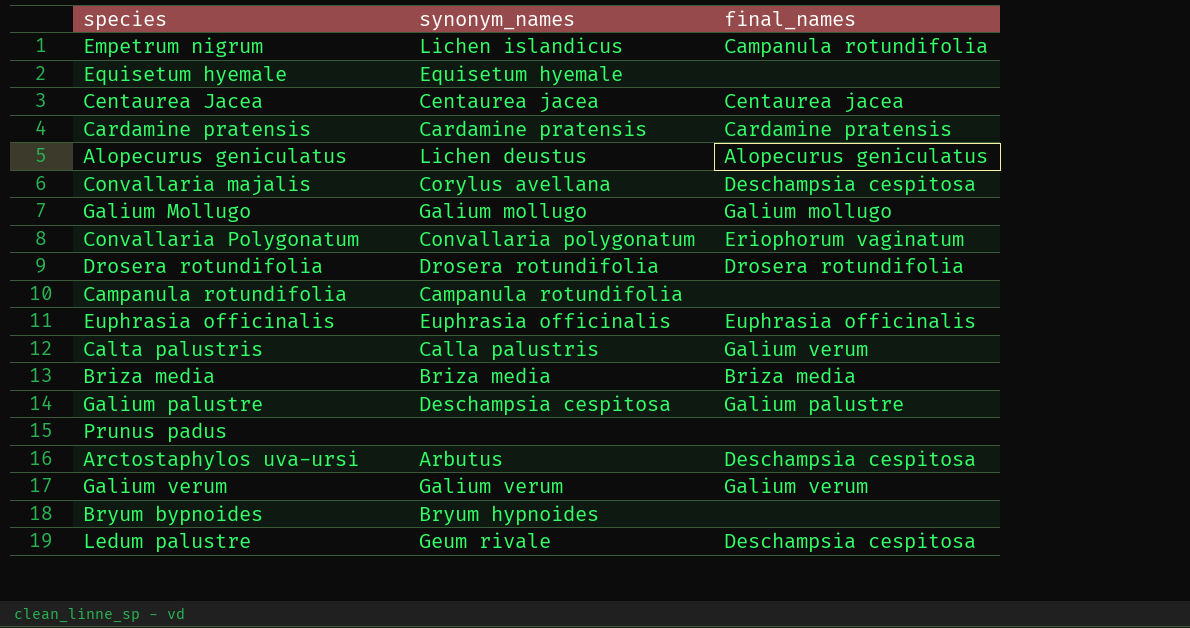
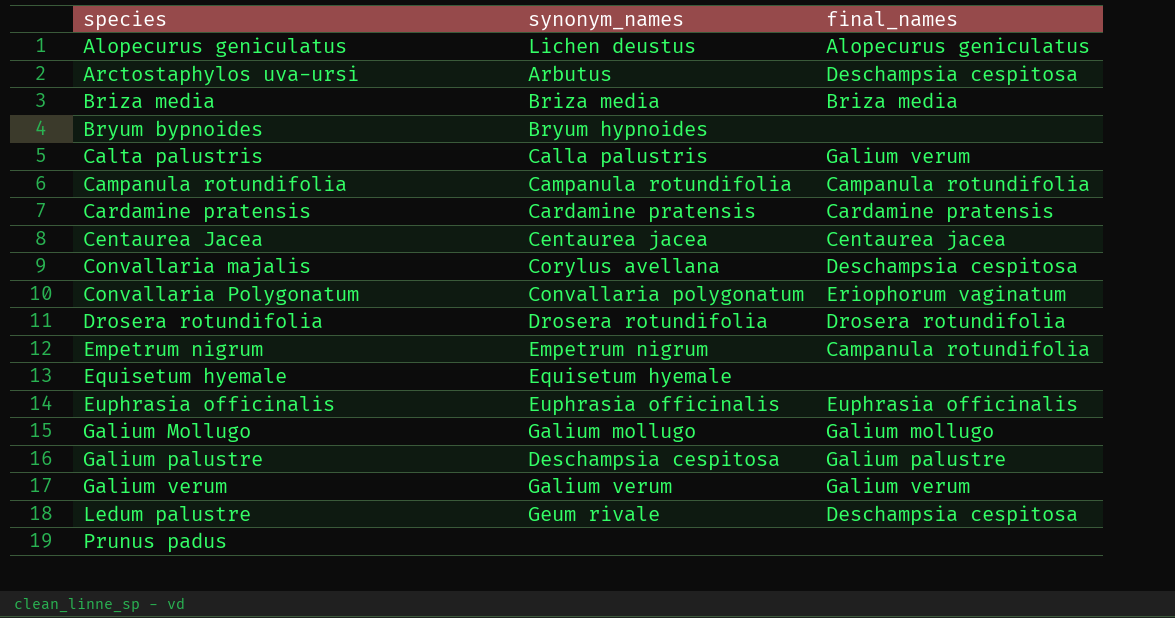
row order: none -> species ascending
Campanula rotundifolia | final_names: none -> Campanula rotundifolia
Empetrum nigrum | synonym_names: Lichen islandicus -> Empetrum nigrum

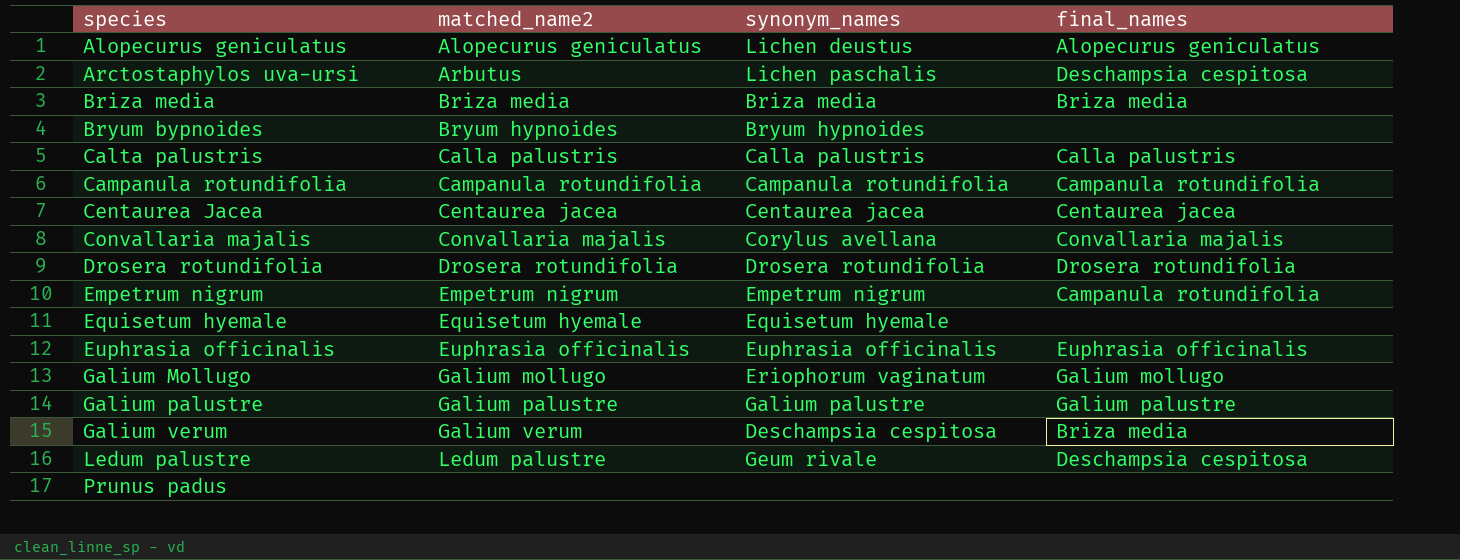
column matched_name2 | position: none -> 2
row Cardamine pratensis: Cardamine pratensis | Cardamine pratensis -> none
row Convallaria Polygonatum: Convallaria polygonatum | Eriophorum vaginatum -> none
Arctostaphylos uva-ursi | synonym_names: Arbutus -> Lichen paschalis
Calta palustris | final_names: Galium verum -> Calla palustris
Convallaria majalis | final_names: Deschampsia cespitosa -> Convallaria majalis
Galium Mollugo | synonym_names: Galium mollugo -> Eriophorum vaginatum
Galium palustre | synonym_names: Deschampsia cespitosa -> Galium palustre
Galium verum | synonym_names: Galium verum -> Deschampsia cespitosa
Galium verum | final_names: Galium verum -> Briza media

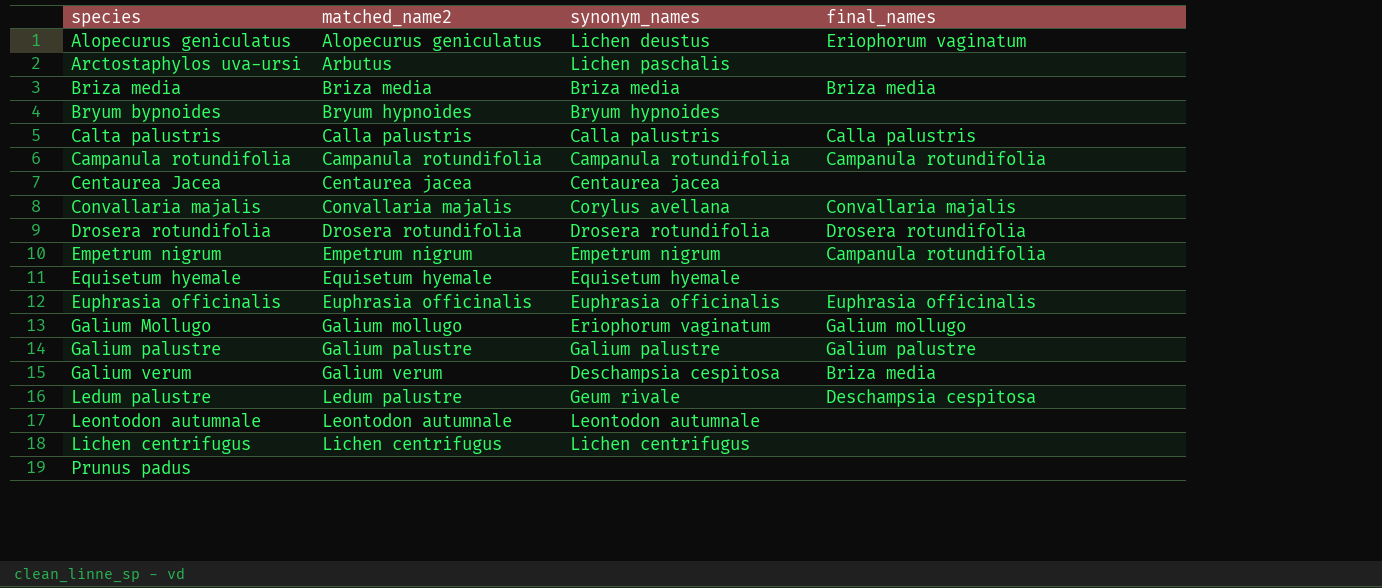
Alopecurus geniculatus | final_names: Alopecurus geniculatus -> Eriophorum vaginatum
Arctostaphylos uva-ursi | final_names: Deschampsia cespitosa -> none
Centaurea Jacea | final_names: Centaurea jacea -> none
row Leontodon autumnale: none -> Leontodon autumnale | Leontodon autumnale | none
row Lichen centrifugus: none -> Lichen centrifugus | Lichen centrifugus | none

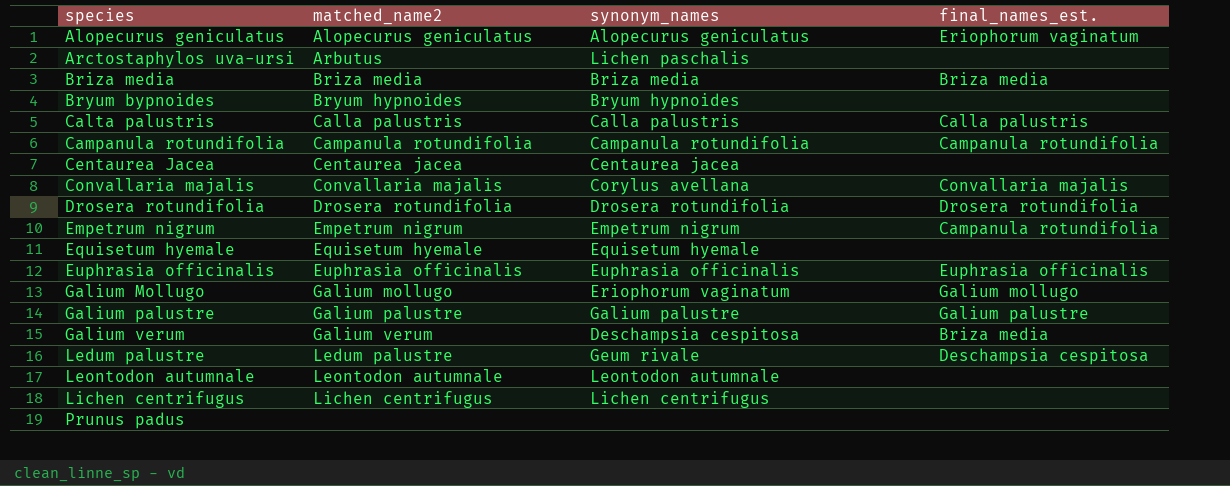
column name: final_names -> final_names_est.
Alopecurus geniculatus | synonym_names: Lichen deustus -> Alopecurus geniculatus

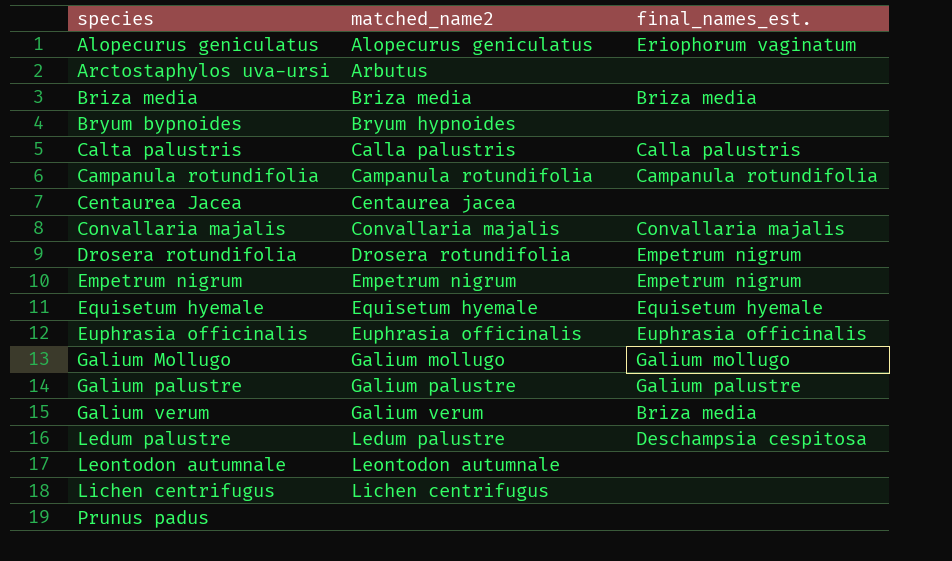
column synonym_names | position: 3 -> none
Drosera rotundifolia | final_names_est.: Drosera rotundifolia -> Empetrum nigrum
Empetrum nigrum | final_names_est.: Campanula rotundifolia -> Empetrum nigrum
Equisetum hyemale | final_names_est.: none -> Equisetum hyemale

